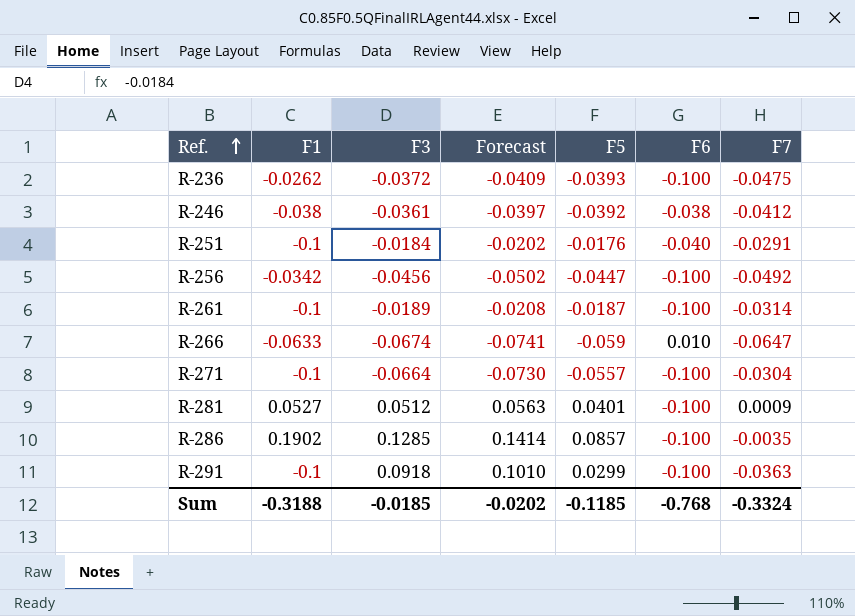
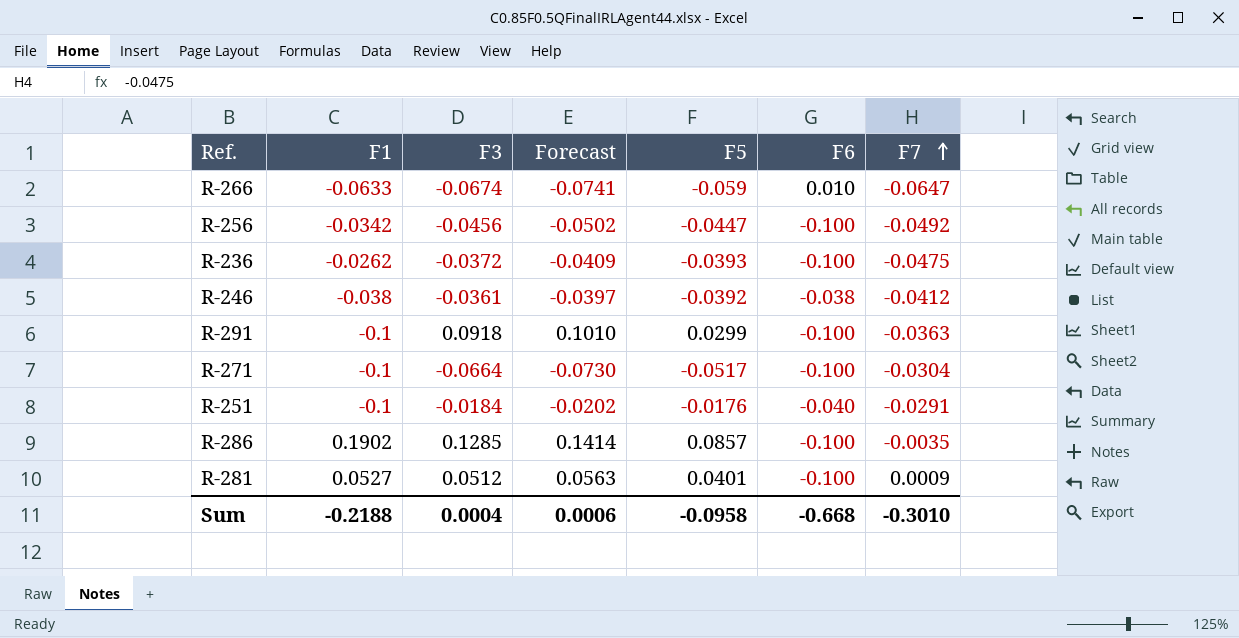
row order: Ref. ascending -> F7 ascending
row R-261: -0.1 | -0.0189 | -0.0208 | -0.0187 | -0.100 | -0.0314 -> none
R-271 | F5: -0.0557 -> -0.0517
Sum | F1: -0.3188 -> -0.2188
Sum | F3: -0.0185 -> 0.0004
Sum | Forecast: -0.0202 -> 0.0006
Sum | F5: -0.1185 -> -0.0958
Sum | F6: -0.768 -> -0.668
Sum | F7: -0.3324 -> -0.3010

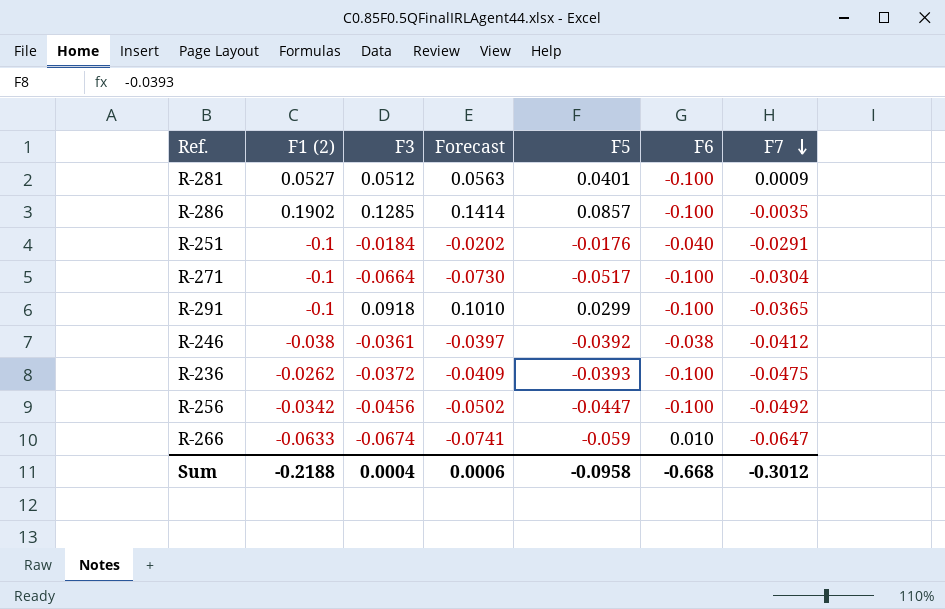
row order: F7 ascending -> F7 descending
column name: F1 -> F1 (2)
R-291 | F7: -0.0363 -> -0.0365
Sum | F7: -0.3010 -> -0.3012

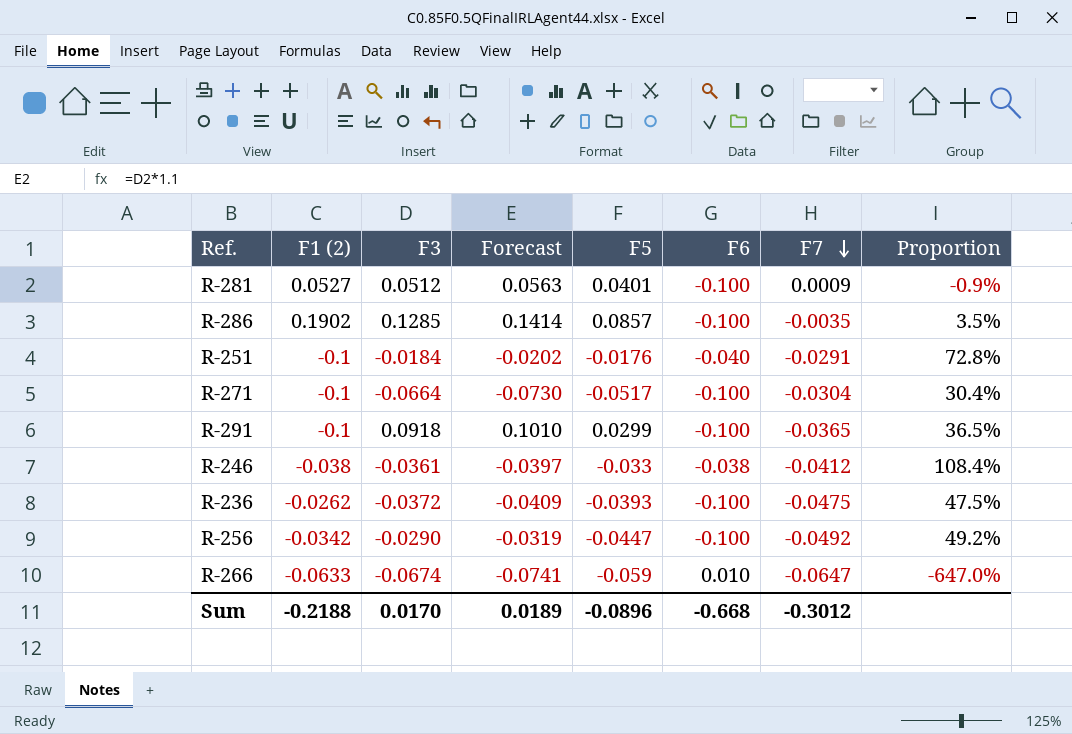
column Proportion | formula: none -> [F7] / [F6]
R-246 | F5: -0.0392 -> -0.033
R-256 | F3: -0.0456 -> -0.0290
R-256 | Forecast: -0.0502 -> -0.0319
Sum | F3: 0.0004 -> 0.0170
Sum | Forecast: 0.0006 -> 0.0189
Sum | F5: -0.0958 -> -0.0896

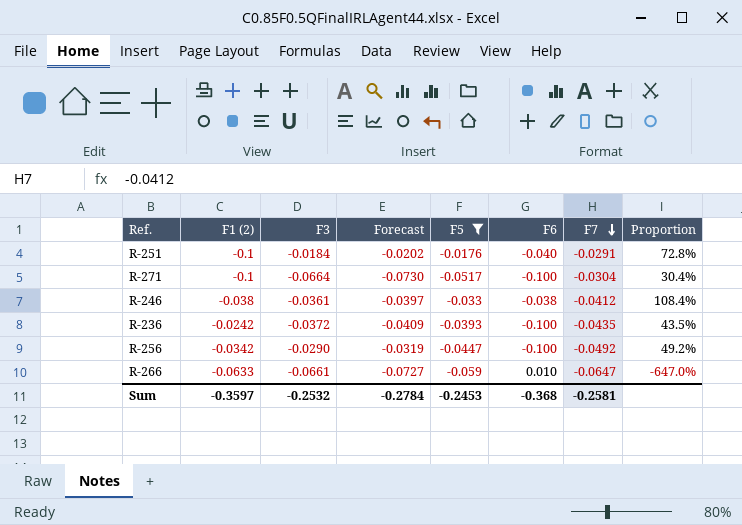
filter: none -> F5 <= -0.0176
R-236 | F1 (2): -0.0262 -> -0.0242
R-236 | F7: -0.0475 -> -0.0435
R-236 | Proportion: 47.5% -> 43.5%
R-266 | F3: -0.0674 -> -0.0661
R-266 | Forecast: -0.0741 -> -0.0727
Sum | F1 (2): -0.2188 -> -0.3597
Sum | F3: 0.0170 -> -0.2532
Sum | Forecast: 0.0189 -> -0.2784
Sum | F5: -0.0896 -> -0.2453
Sum | F6: -0.668 -> -0.368
Sum | F7: -0.3012 -> -0.2581

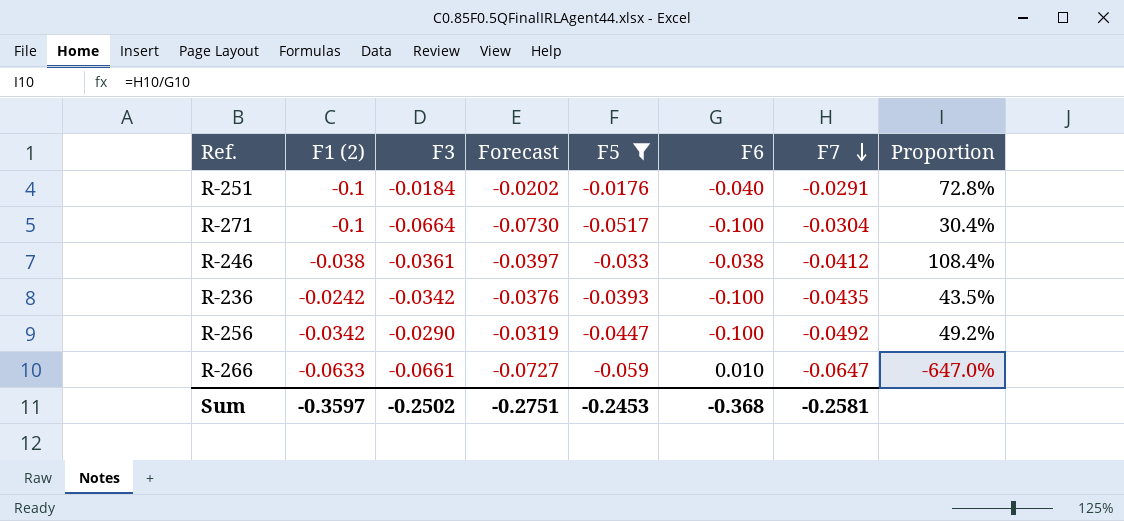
R-236 | F3: -0.0372 -> -0.0342
R-236 | Forecast: -0.0409 -> -0.0376
Sum | F3: -0.2532 -> -0.2502
Sum | Forecast: -0.2784 -> -0.2751

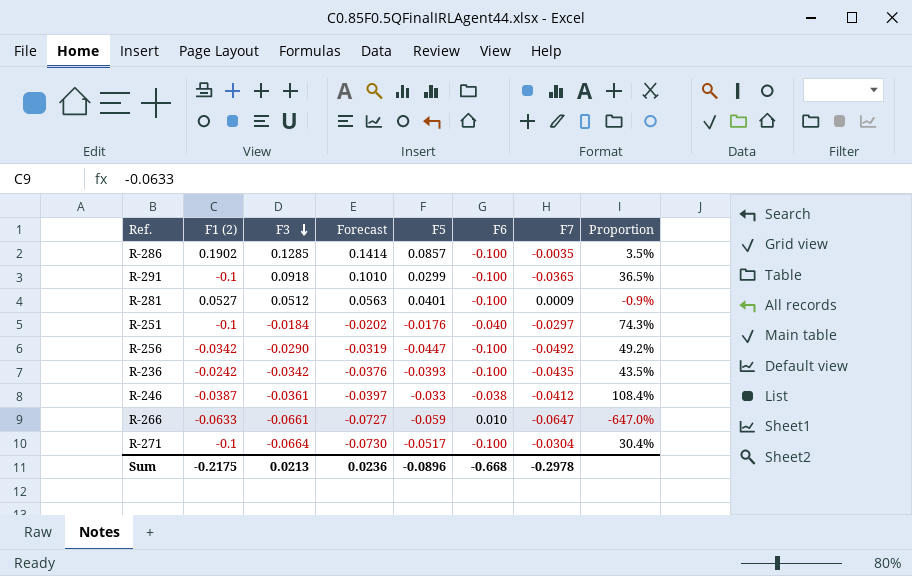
filter: F5 <= -0.0176 -> none
row order: F7 descending -> F3 descending
R-251 | F7: -0.0291 -> -0.0297
R-251 | Proportion: 72.8% -> 74.3%
R-246 | F1 (2): -0.038 -> -0.0387
Sum | F1 (2): -0.3597 -> -0.2175
Sum | F3: -0.2502 -> 0.0213
Sum | Forecast: -0.2751 -> 0.0236
Sum | F5: -0.2453 -> -0.0896
Sum | F6: -0.368 -> -0.668
Sum | F7: -0.2581 -> -0.2978

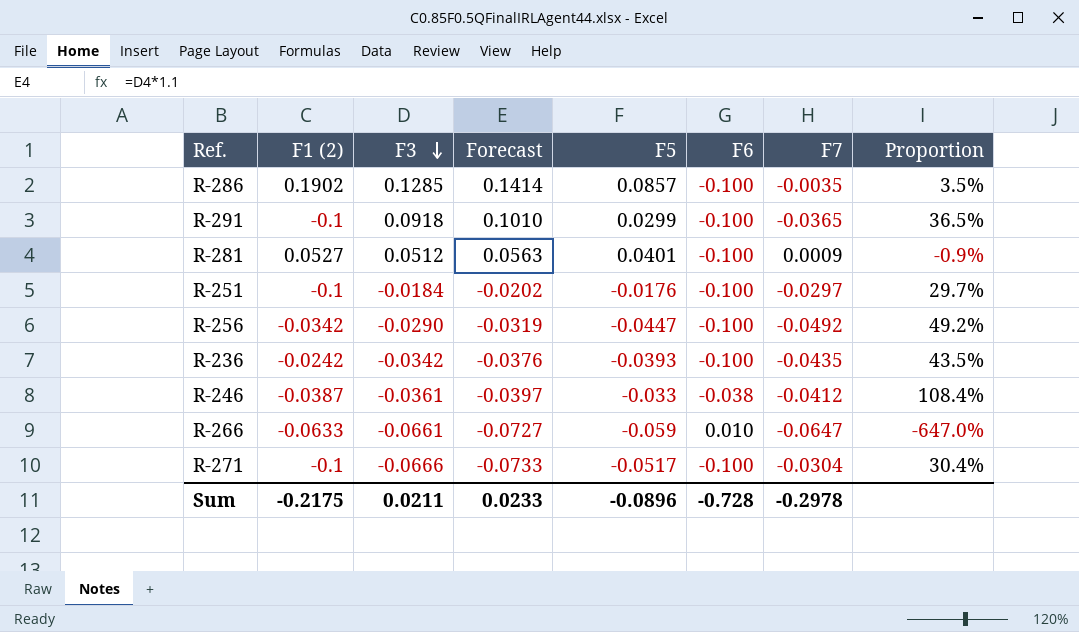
R-251 | F6: -0.040 -> -0.100
R-251 | Proportion: 74.3% -> 29.7%
R-271 | F3: -0.0664 -> -0.0666
R-271 | Forecast: -0.0730 -> -0.0733
Sum | F3: 0.0213 -> 0.0211
Sum | Forecast: 0.0236 -> 0.0233
Sum | F6: -0.668 -> -0.728

